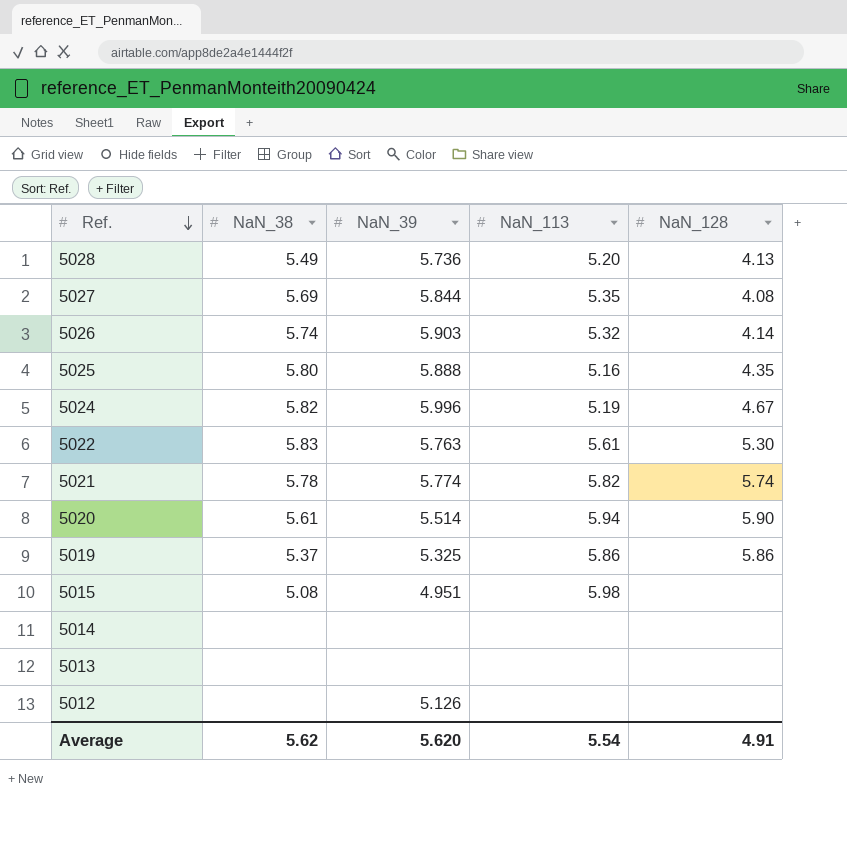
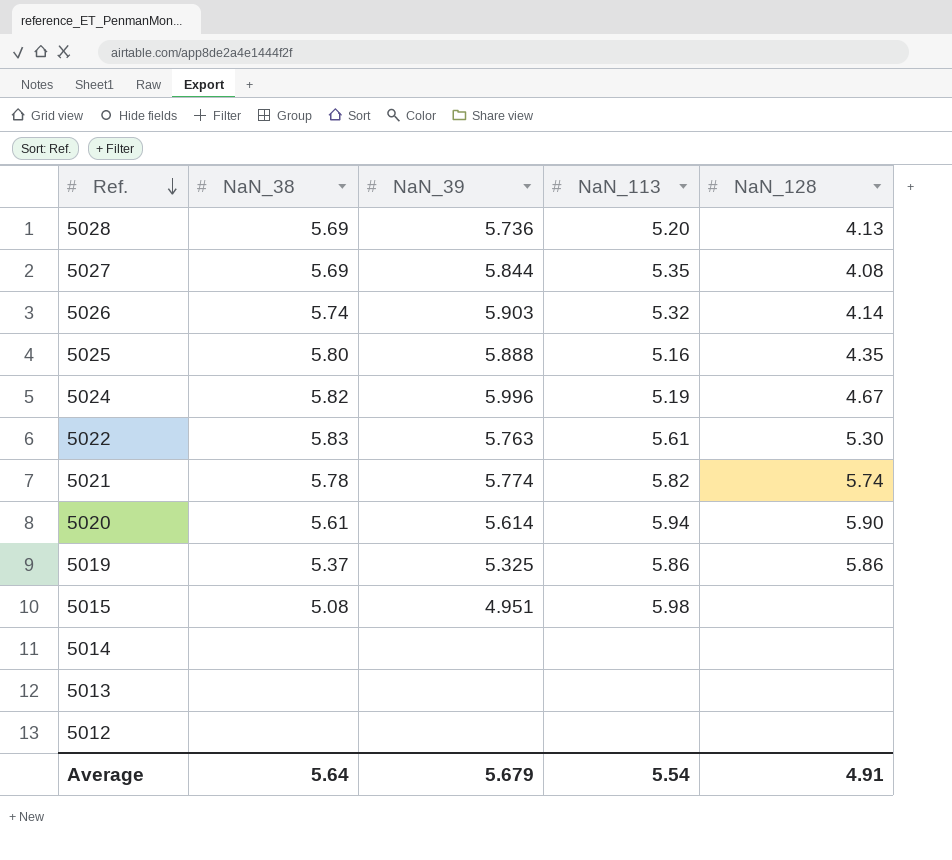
5028 | NaN_38: 5.49 -> 5.69
5020 | NaN_39: 5.514 -> 5.614
5012 | NaN_39: 5.126 -> none
Average | NaN_38: 5.62 -> 5.64
Average | NaN_39: 5.620 -> 5.679

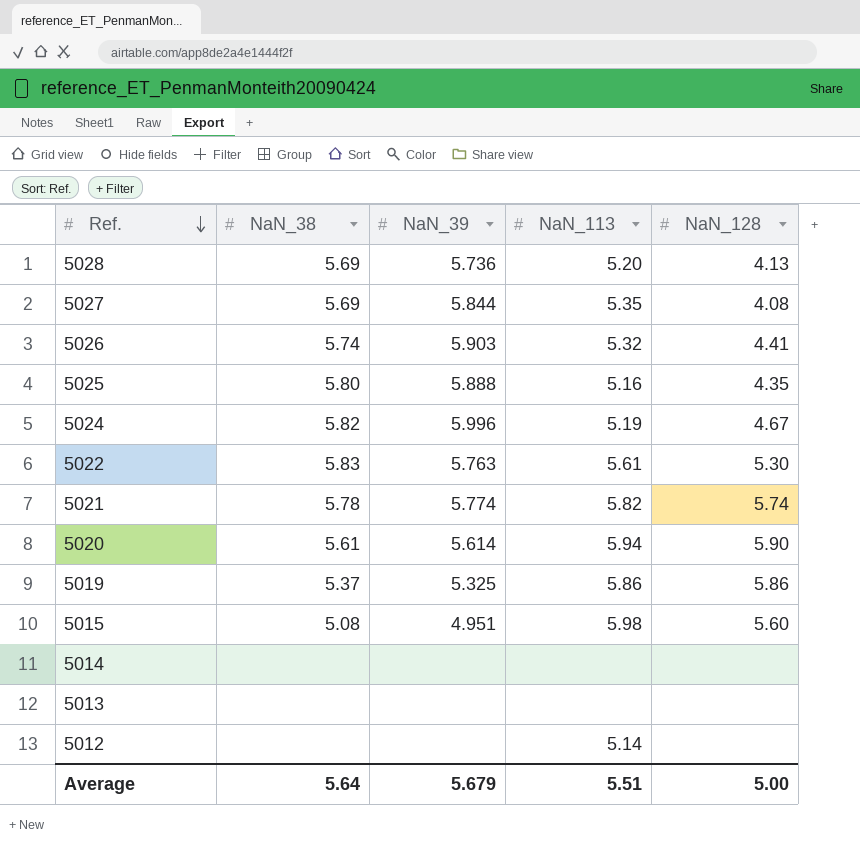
5026 | NaN_128: 4.14 -> 4.41
5015 | NaN_128: none -> 5.60
5012 | NaN_113: none -> 5.14
Average | NaN_113: 5.54 -> 5.51
Average | NaN_128: 4.91 -> 5.00

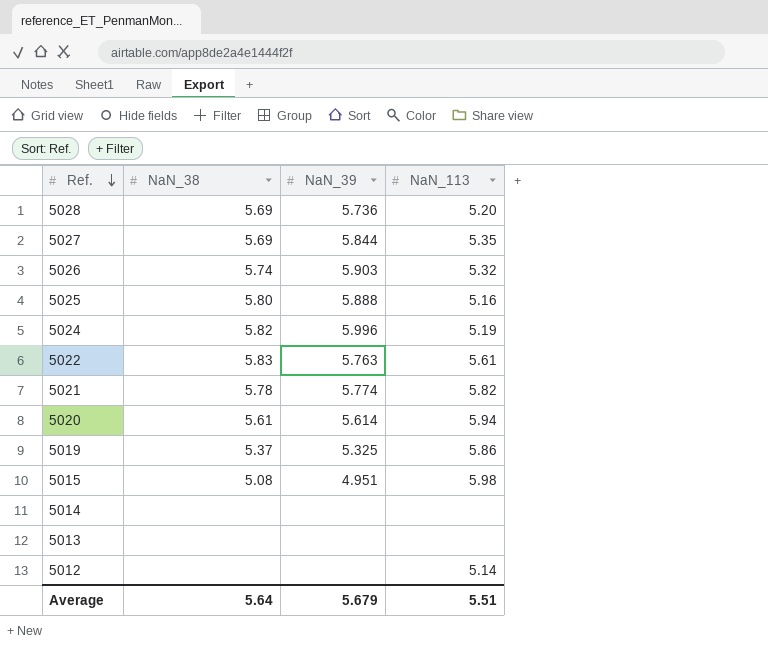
column NaN_128 | position: 5 -> none

